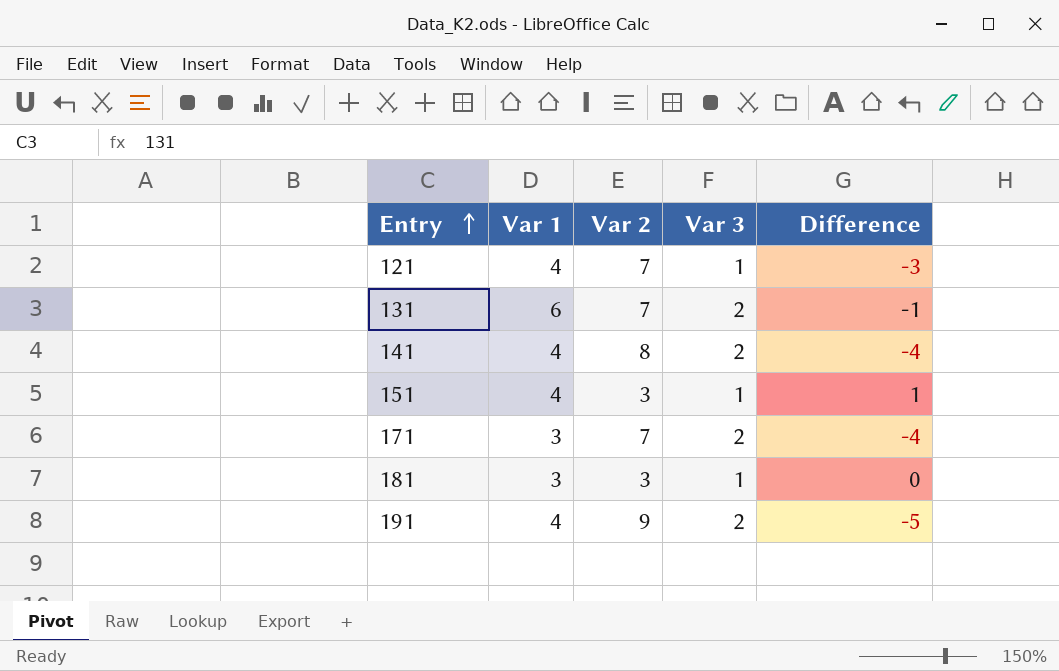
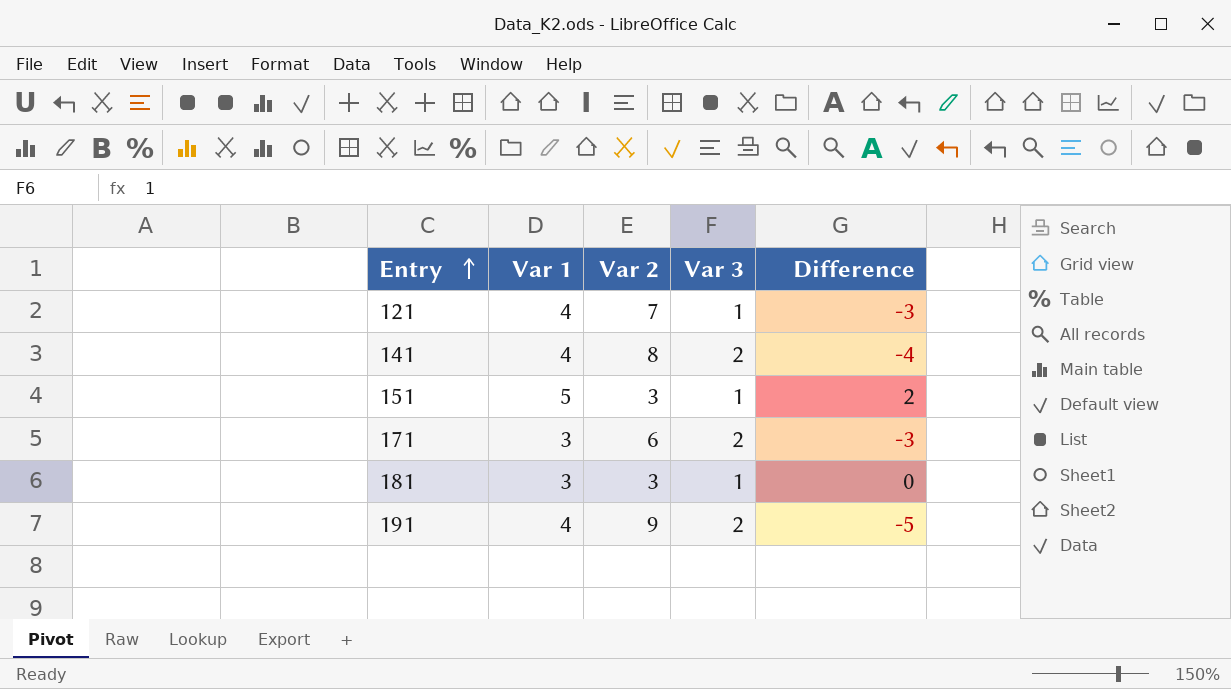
row 131: 6 | 7 | 2 | -1 -> none
151 | Var 1: 4 -> 5
151 | Difference: 1 -> 2
171 | Var 2: 7 -> 6
171 | Difference: -4 -> -3

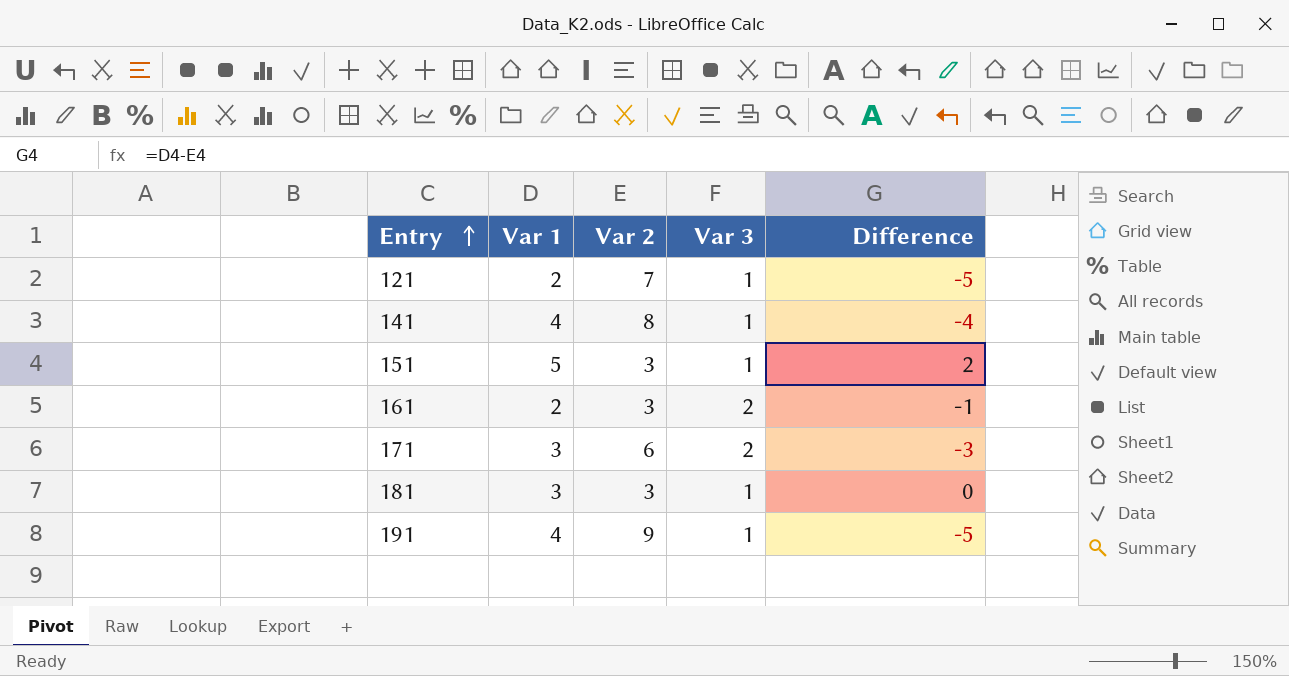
121 | Var 1: 4 -> 2
121 | Difference: -3 -> -5
141 | Var 3: 2 -> 1
row 161: none -> 2 | 3 | 2 | -1
191 | Var 3: 2 -> 1

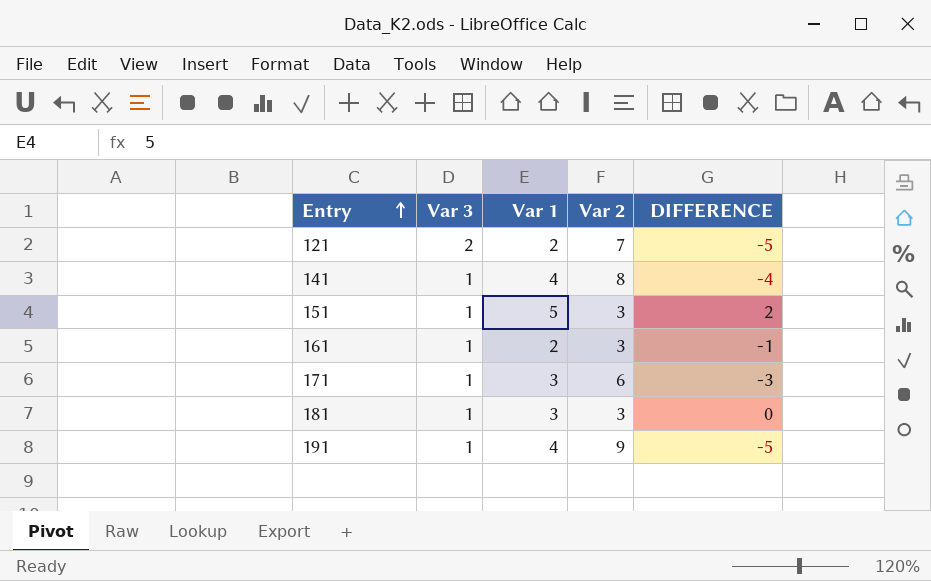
column Var 3 | position: 4 -> 2
column name: Difference -> DIFFERENCE
121 | Var 3: 1 -> 2
161 | Var 3: 2 -> 1
171 | Var 3: 2 -> 1

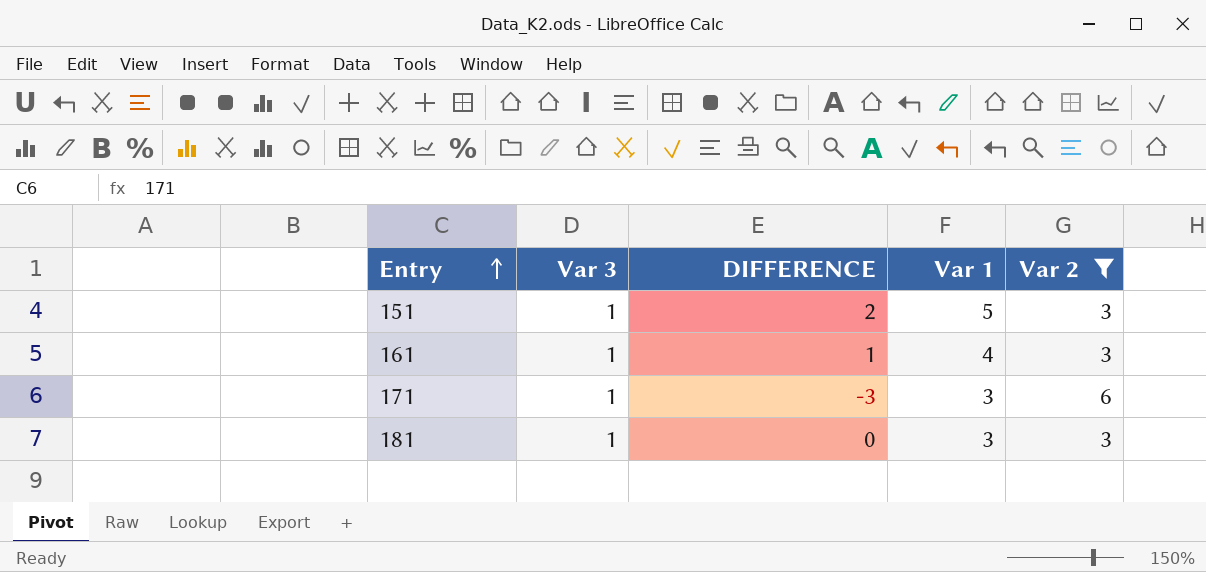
filter: none -> Var 2 <= 6
column DIFFERENCE | position: 5 -> 3
161 | DIFFERENCE: -1 -> 1
161 | Var 1: 2 -> 4

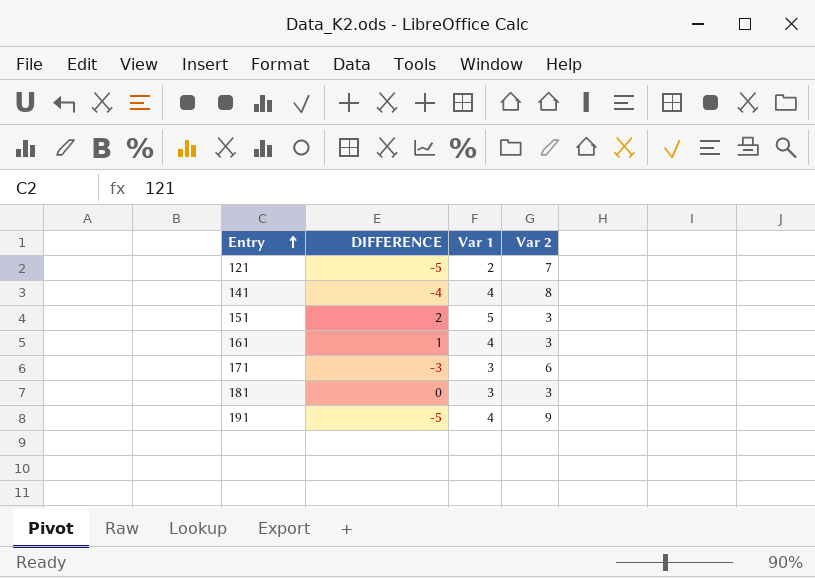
filter: Var 2 <= 6 -> none
column Var 3 | position: 2 -> none

